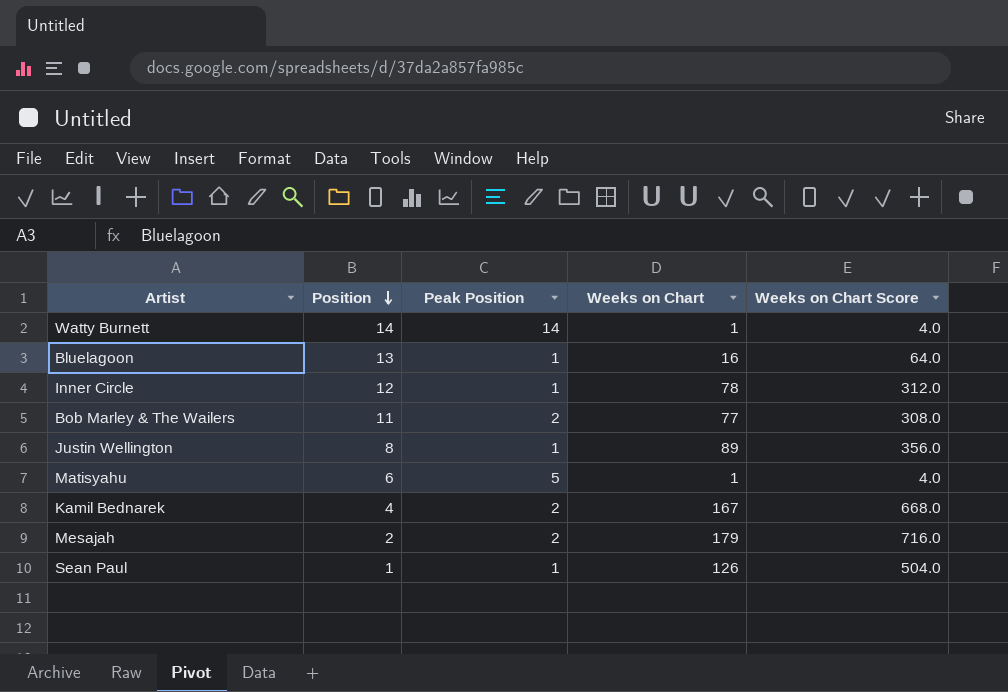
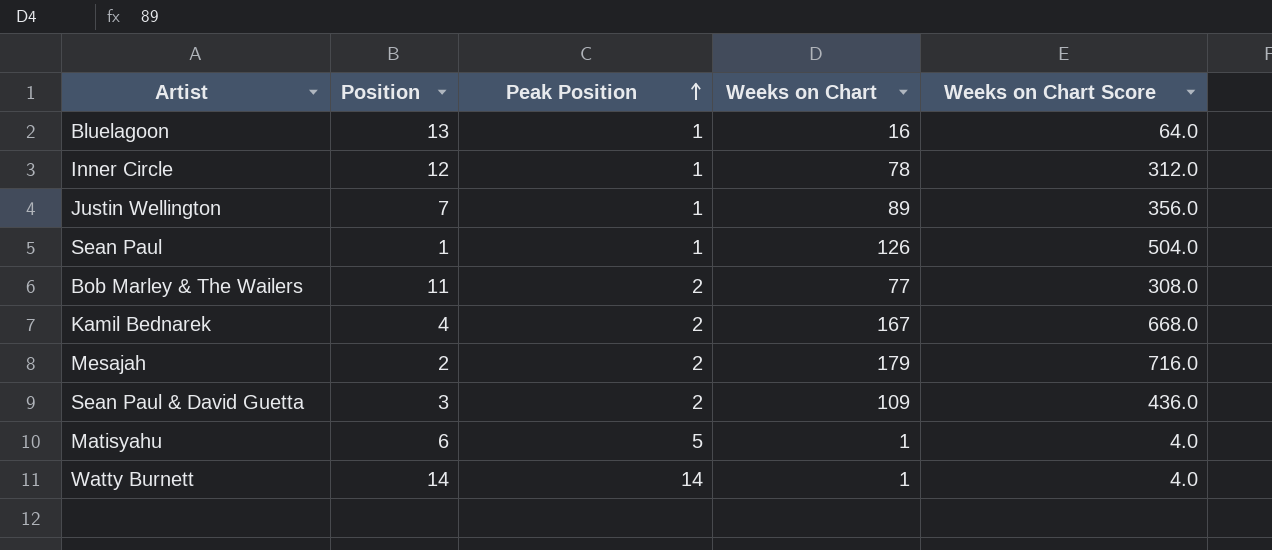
row order: Position descending -> Peak Position ascending
Justin Wellington | Position: 8 -> 7
row Sean Paul & David Guetta: none -> 3 | 2 | 109 | 436.0

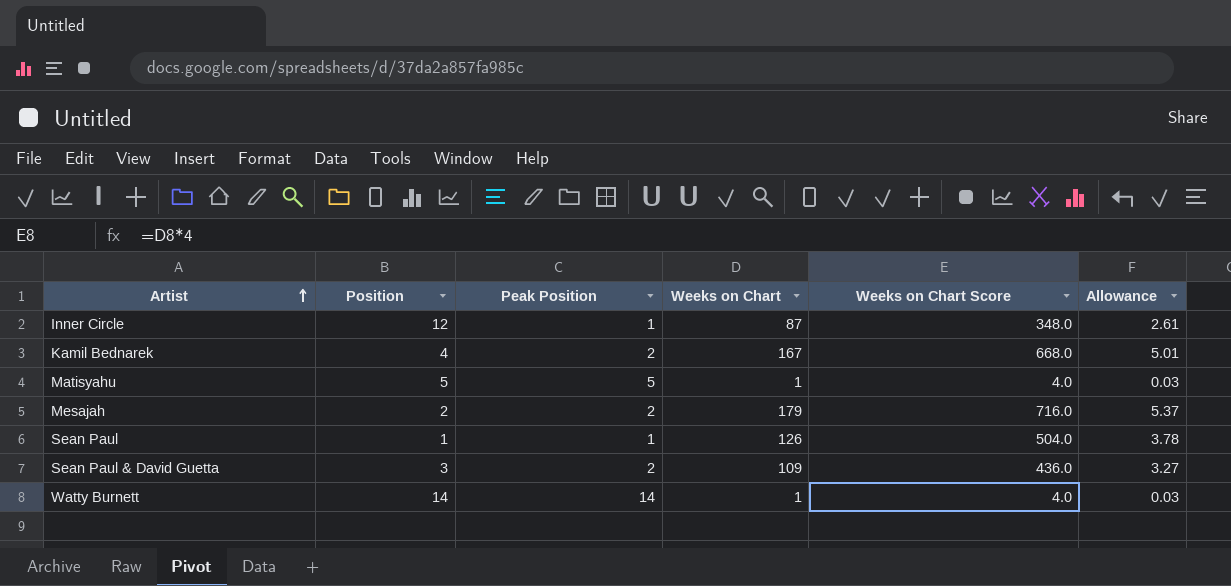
row order: Peak Position ascending -> Artist ascending
column Allowance | formula: none -> [Weeks on Chart] * 0.03
row Bluelagoon: 13 | 1 | 16 | 64.0 -> none
row Justin Wellington: 7 | 1 | 89 | 356.0 -> none
row Bob Marley & The Wailers: 11 | 2 | 77 | 308.0 -> none
Inner Circle | Weeks on Chart: 78 -> 87
Inner Circle | Weeks on Chart Score: 312.0 -> 348.0
Matisyahu | Position: 6 -> 5

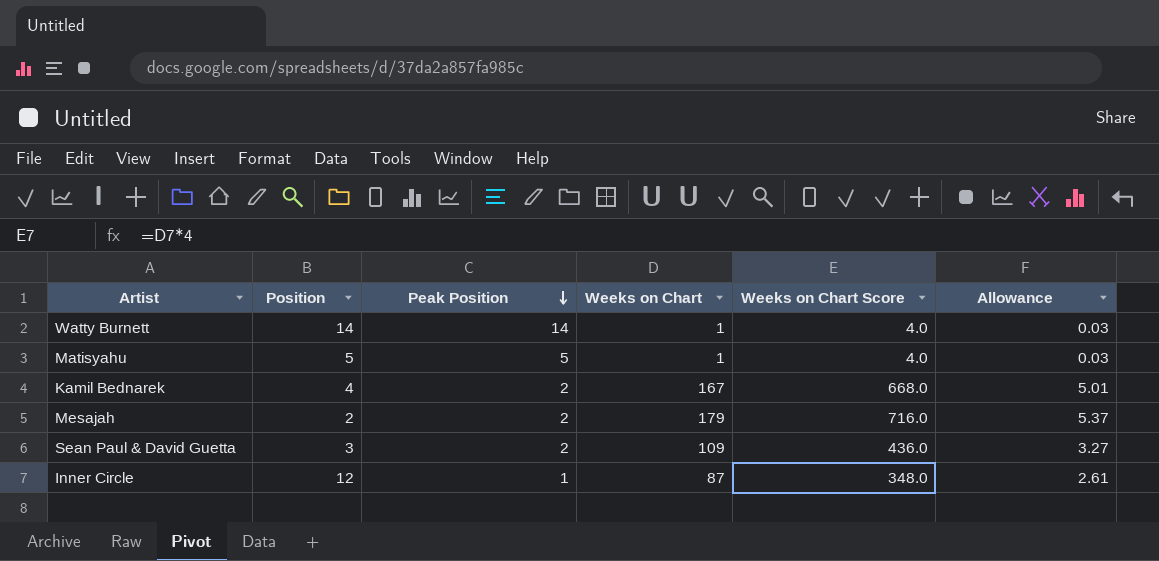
row order: Artist ascending -> Peak Position descending
row Sean Paul: 1 | 1 | 126 | 504.0 | 3.78 -> none

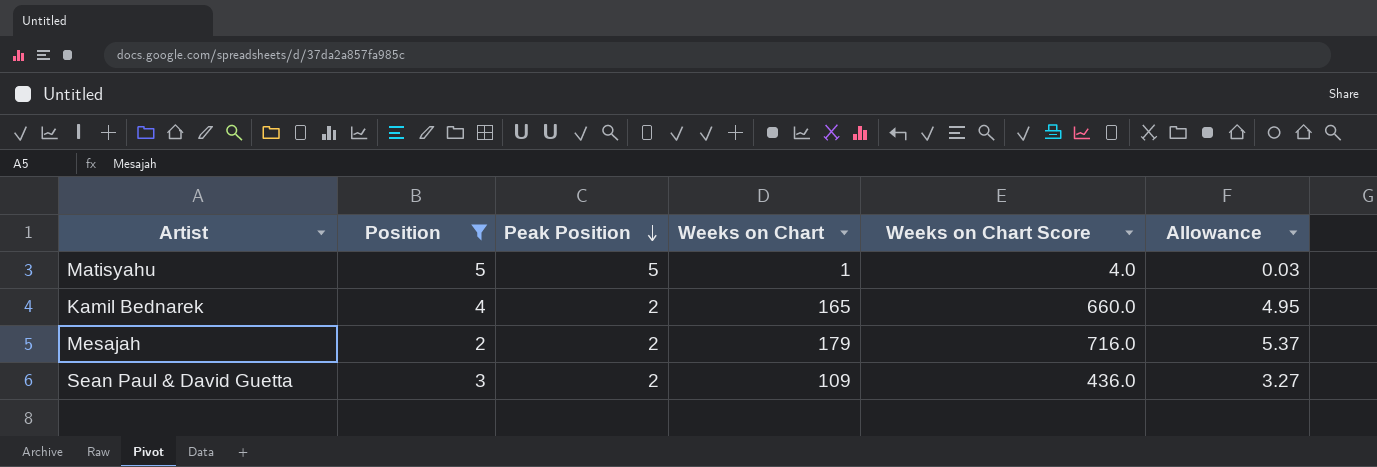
filter: none -> Position <= 5
Kamil Bednarek | Weeks on Chart: 167 -> 165
Kamil Bednarek | Weeks on Chart Score: 668.0 -> 660.0
Kamil Bednarek | Allowance: 5.01 -> 4.95

